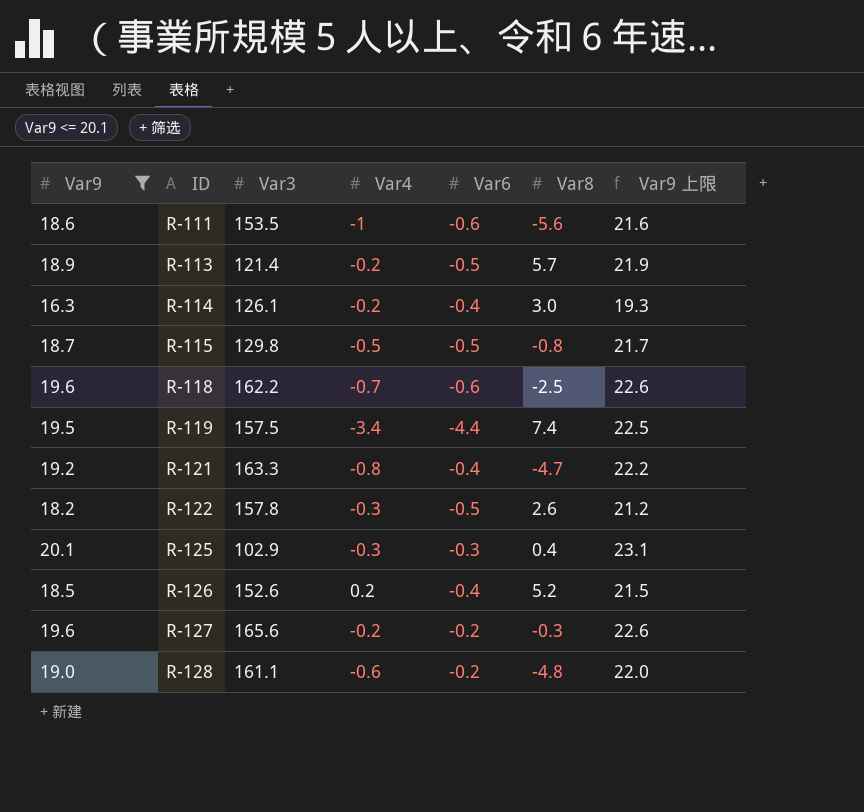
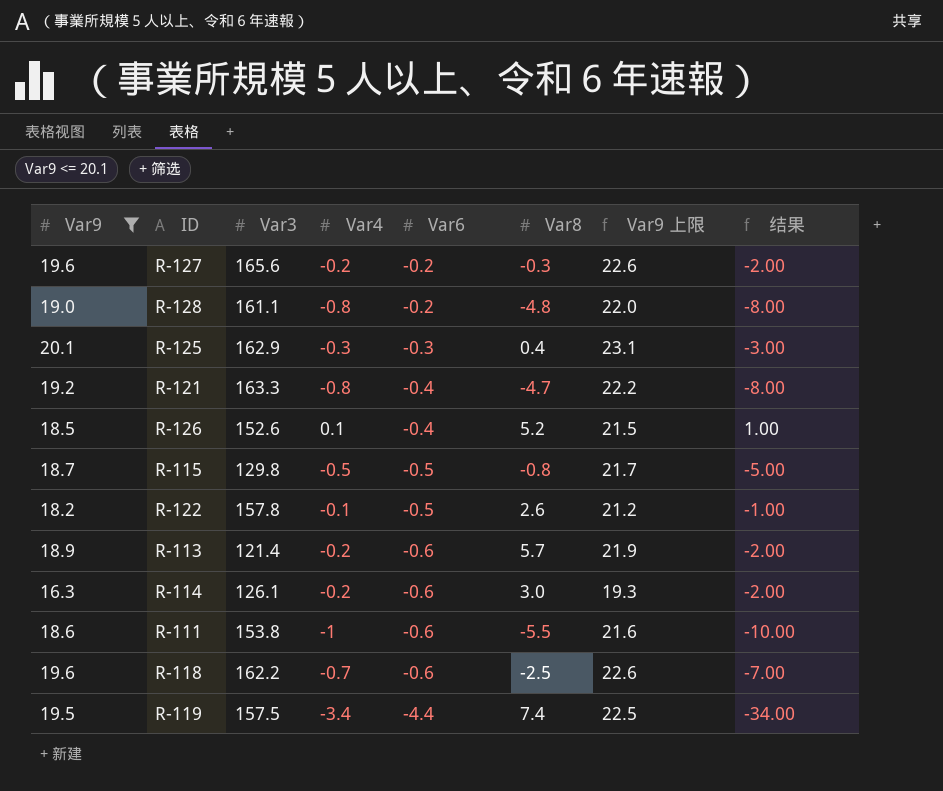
row order: ID ascending -> Var6 descending
column 结果 | formula: none -> [Var4] * 10
R-128 | Var4: -0.6 -> -0.8
R-125 | Var3: 102.9 -> 162.9
R-126 | Var4: 0.2 -> 0.1
R-122 | Var4: -0.3 -> -0.1
R-113 | Var6: -0.5 -> -0.6
R-114 | Var6: -0.4 -> -0.6
R-111 | Var3: 153.5 -> 153.8
R-111 | Var8: -5.6 -> -5.5

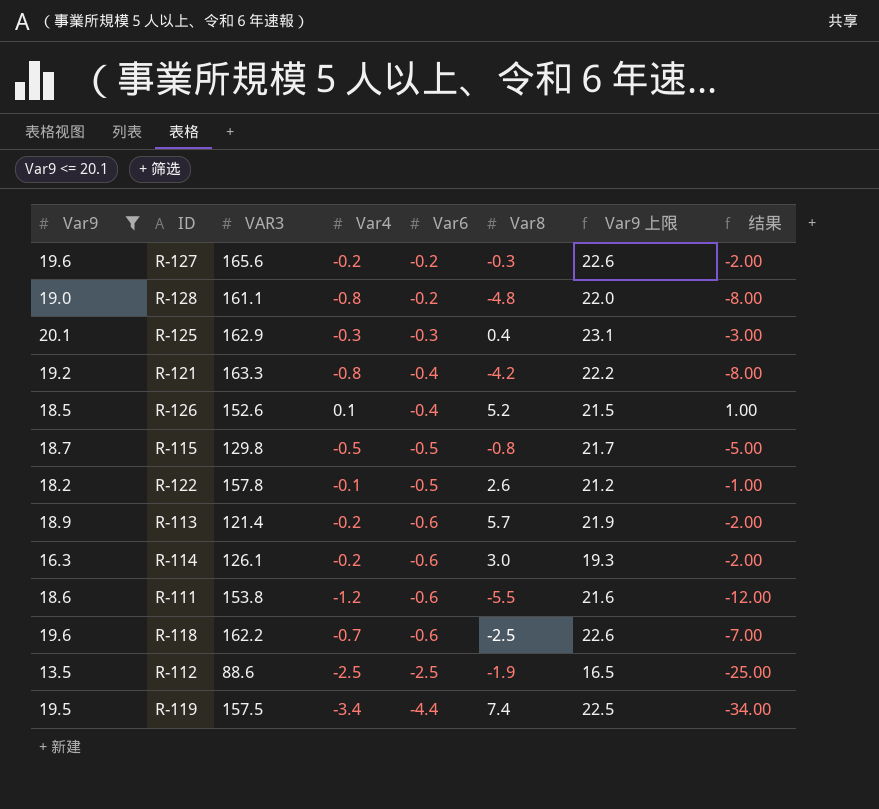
column name: Var3 -> VAR3
R-121 | Var8: -4.7 -> -4.2
R-111 | Var4: -1 -> -1.2
R-111 | 结果: -10.00 -> -12.00
row R-112: none -> 13.5 | 88.6 | -2.5 | -2.5 | -1.9 | 16.5 | -25.00

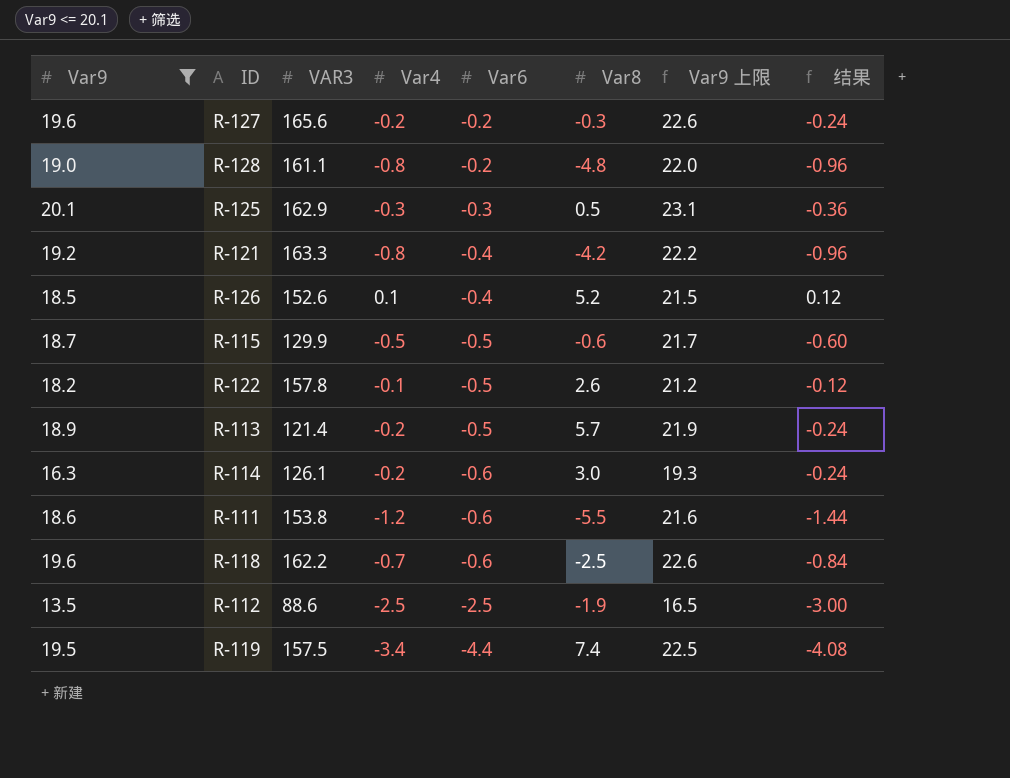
column 结果 | formula: [Var4] * 10 -> [Var4] * 1.2
R-125 | Var8: 0.4 -> 0.5
R-115 | VAR3: 129.8 -> 129.9
R-115 | Var8: -0.8 -> -0.6
R-113 | Var6: -0.6 -> -0.5

